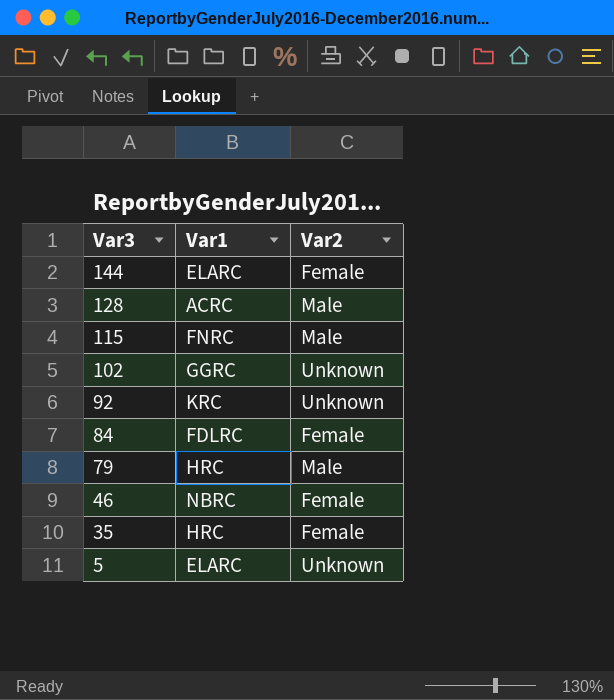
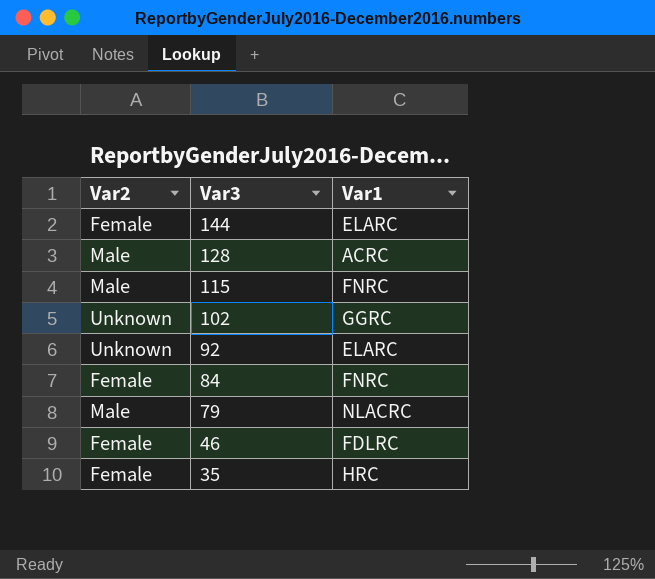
column Var2 | position: 3 -> 1
row 5: ELARC | Unknown -> none
92 | Var1: KRC -> ELARC
84 | Var1: FDLRC -> FNRC
79 | Var1: HRC -> NLACRC
46 | Var1: NBRC -> FDLRC

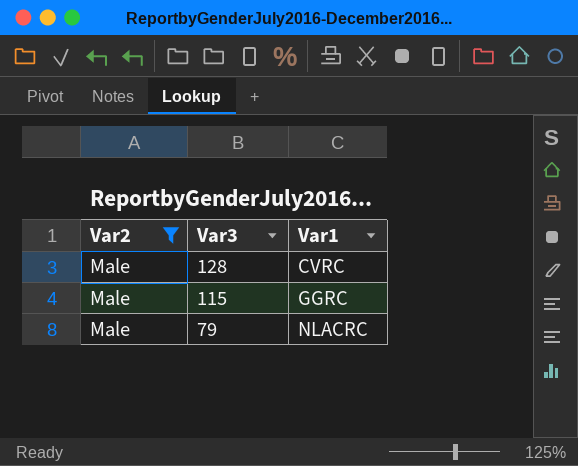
filter: none -> Var2 = Male
128 | Var1: ACRC -> CVRC
115 | Var1: FNRC -> GGRC

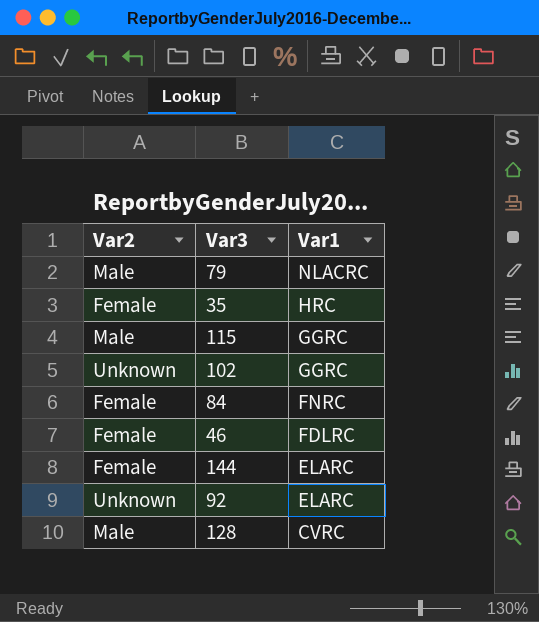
filter: Var2 = Male -> none
row order: Var3 descending -> Var1 descending

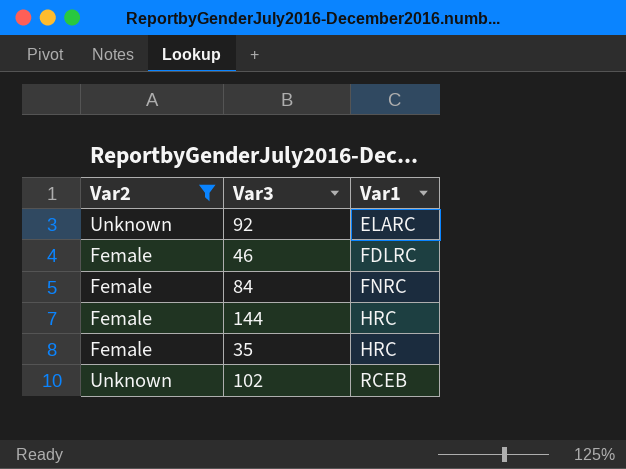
filter: none -> Var2 != Male
row order: Var1 descending -> Var1 ascending
144 | Var1: ELARC -> HRC
102 | Var1: GGRC -> RCEB

